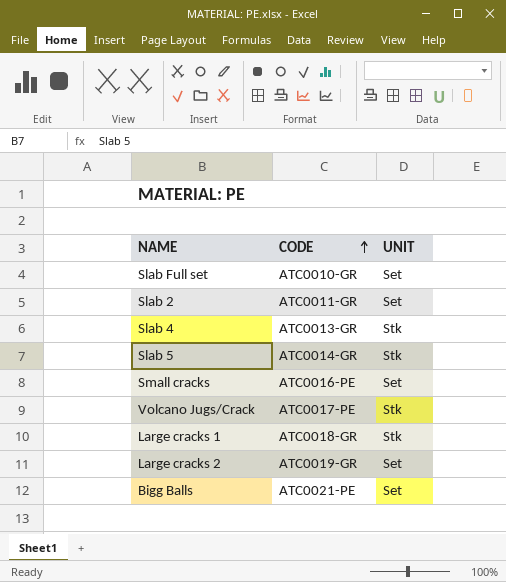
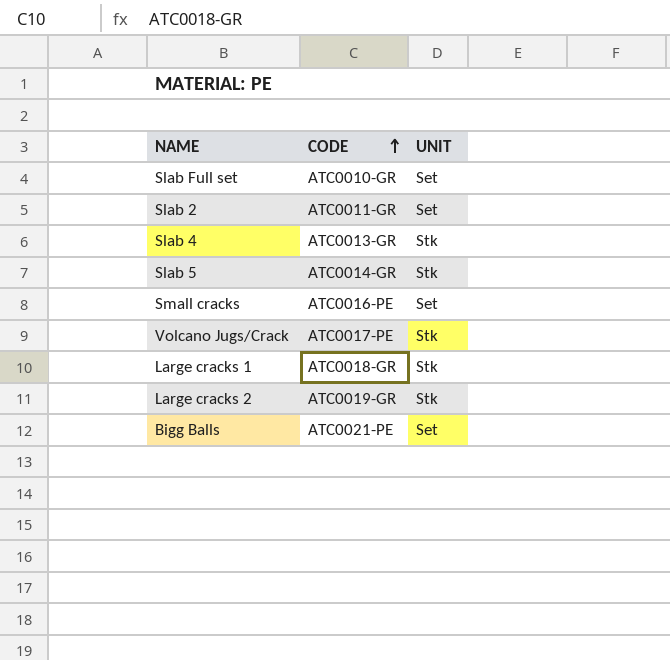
Large cracks 2 | UNIT: Set -> Stk

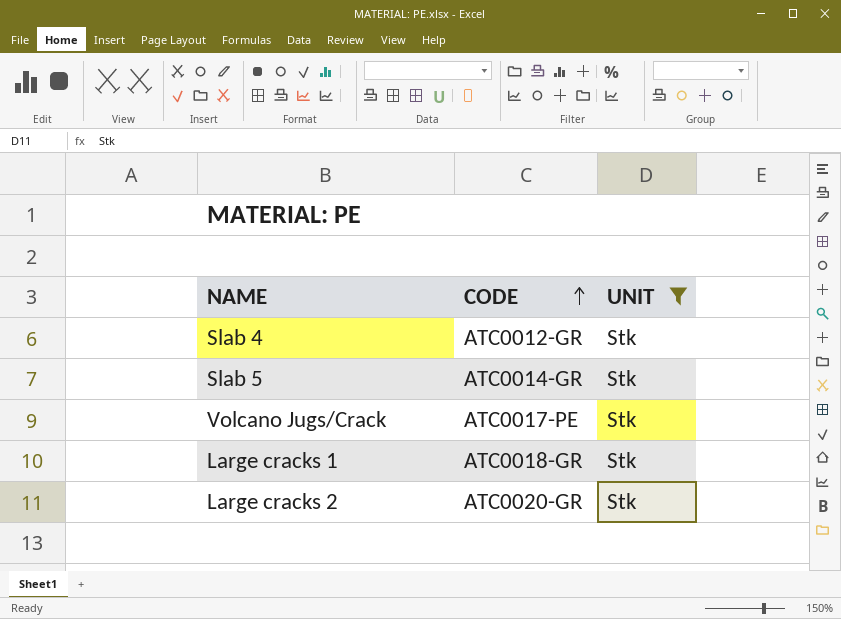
filter: none -> UNIT = Stk
Slab 4 | CODE: ATC0013-GR -> ATC0012-GR
Large cracks 2 | CODE: ATC0019-GR -> ATC0020-GR

